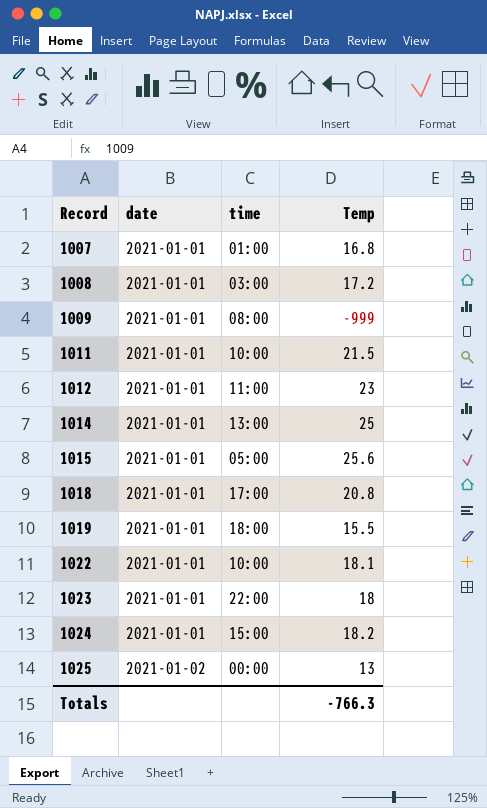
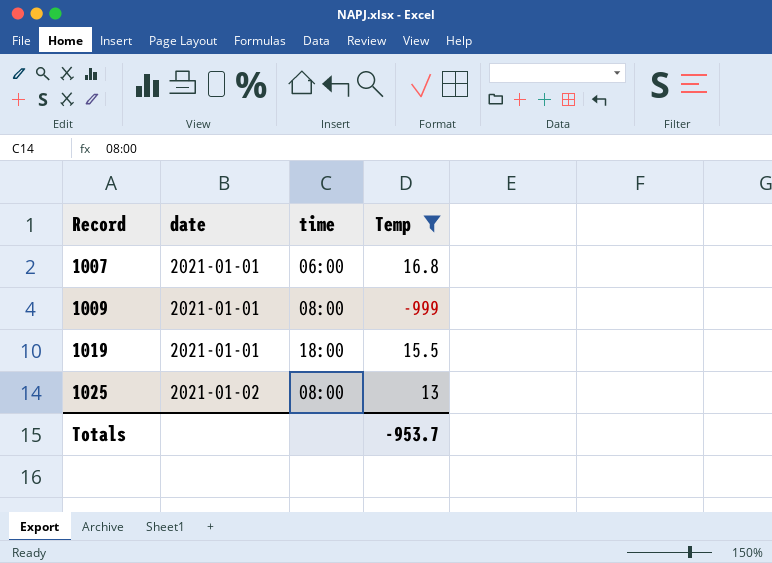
filter: none -> Temp <= 16.8
1007 | time: 01:00 -> 06:00
1025 | time: 00:00 -> 08:00
Totals | Temp: -766.3 -> -953.7

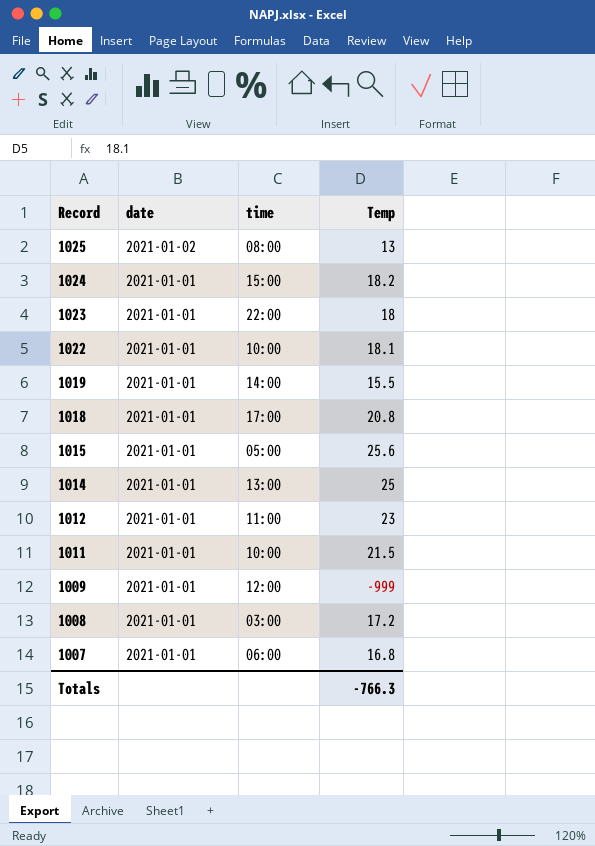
filter: Temp <= 16.8 -> none
row order: Record ascending -> Record descending
1019 | time: 18:00 -> 14:00
1009 | time: 08:00 -> 12:00
Totals | Temp: -953.7 -> -766.3

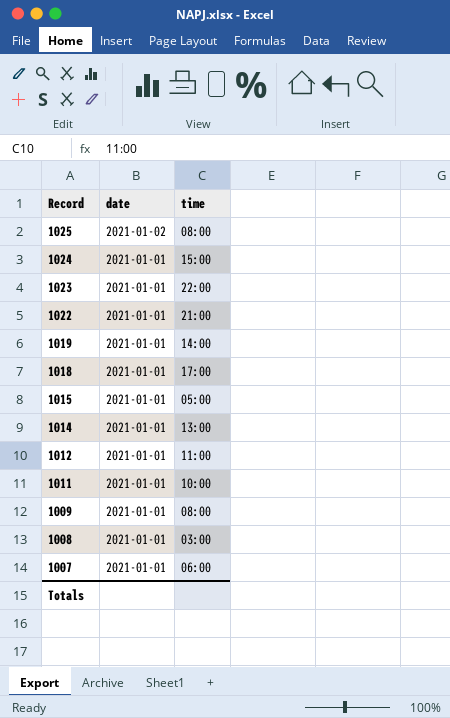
column Temp | position: 4 -> none
1022 | time: 10:00 -> 21:00
1009 | time: 12:00 -> 08:00

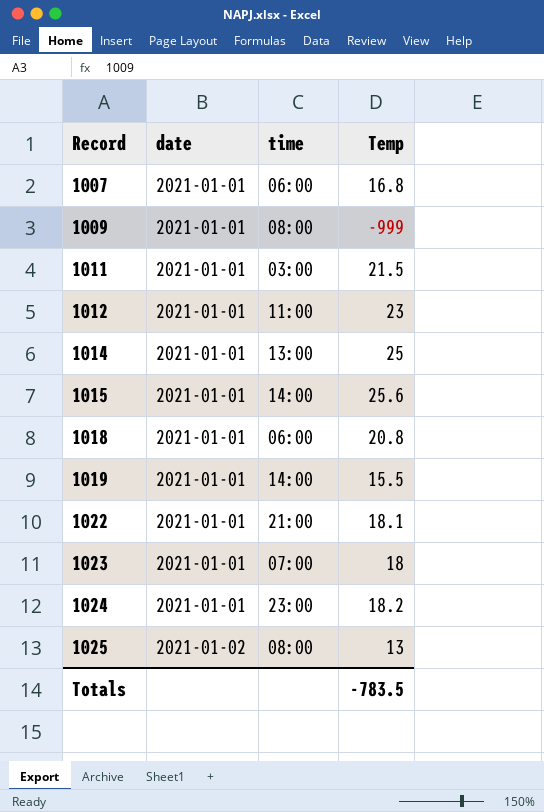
row order: Record descending -> Record ascending
column Temp | position: none -> 4
row 1008: 2021-01-01 | 03:00 -> none
1011 | time: 10:00 -> 03:00
1015 | time: 05:00 -> 14:00
1018 | time: 17:00 -> 06:00
1023 | time: 22:00 -> 07:00
1024 | time: 15:00 -> 23:00

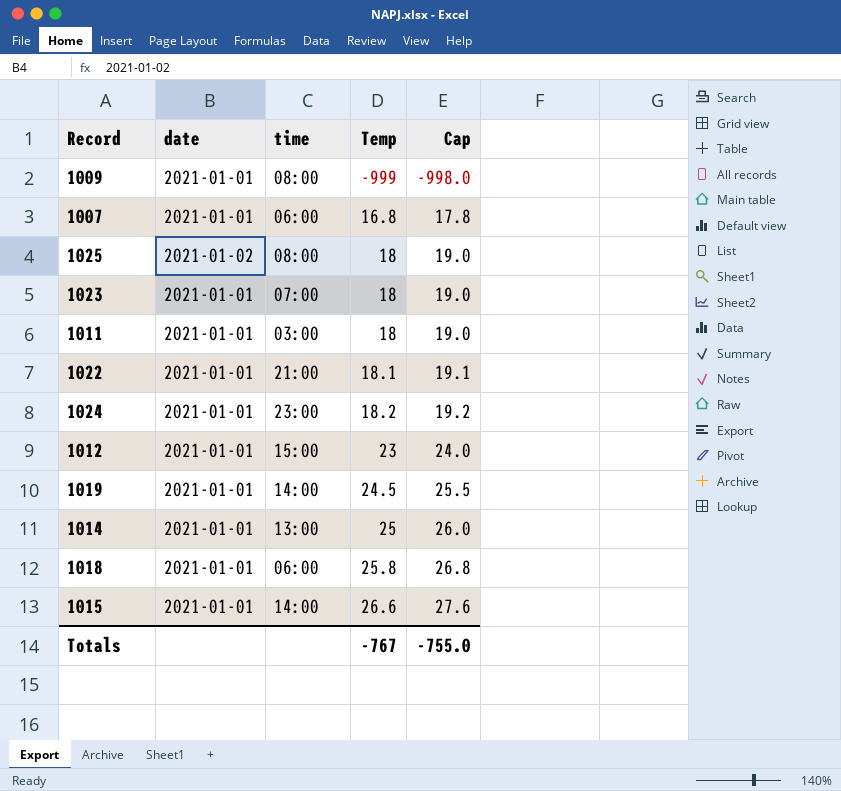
row order: Record ascending -> Temp ascending
column Cap | formula: none -> [Temp] + 1
1025 | Temp: 13 -> 18
1011 | Temp: 21.5 -> 18
1012 | time: 11:00 -> 15:00
1019 | Temp: 15.5 -> 24.5
1018 | Temp: 20.8 -> 25.8
1015 | Temp: 25.6 -> 26.6
Totals | Temp: -783.5 -> -767

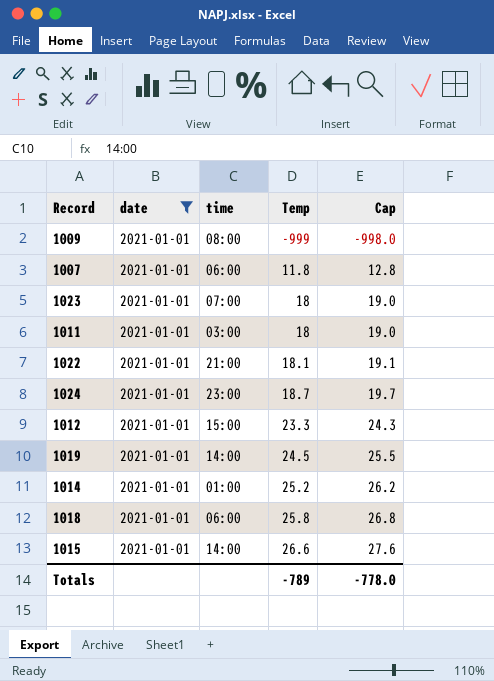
filter: none -> date = 2021-01-01
1007 | Temp: 16.8 -> 11.8
1007 | Cap: 17.8 -> 12.8
1024 | Temp: 18.2 -> 18.7
1024 | Cap: 19.2 -> 19.7
1012 | Temp: 23 -> 23.3
1012 | Cap: 24.0 -> 24.3
1014 | time: 13:00 -> 01:00
1014 | Temp: 25 -> 25.2
1014 | Cap: 26.0 -> 26.2
Totals | Temp: -767 -> -789
Totals | Cap: -755.0 -> -778.0

